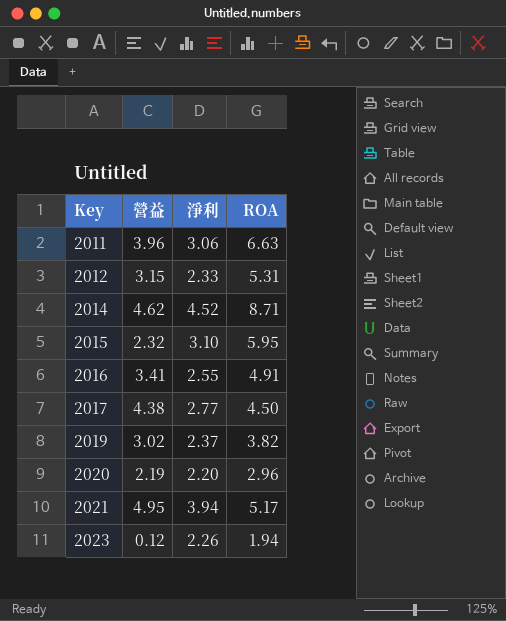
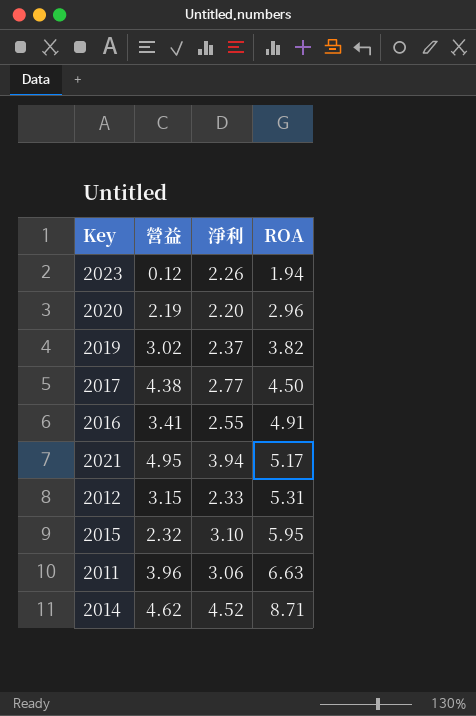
row order: Key ascending -> ROA ascending

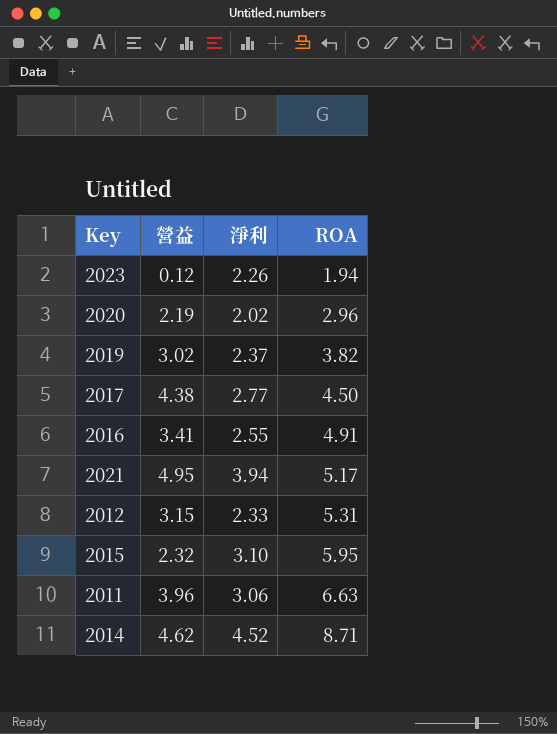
2020 | 淨利: 2.20 -> 2.02

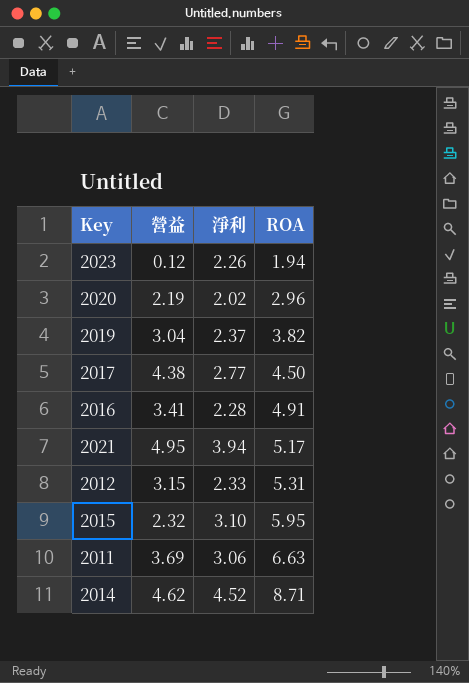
2019 | 營益: 3.02 -> 3.04
2016 | 淨利: 2.55 -> 2.28
2011 | 營益: 3.96 -> 3.69

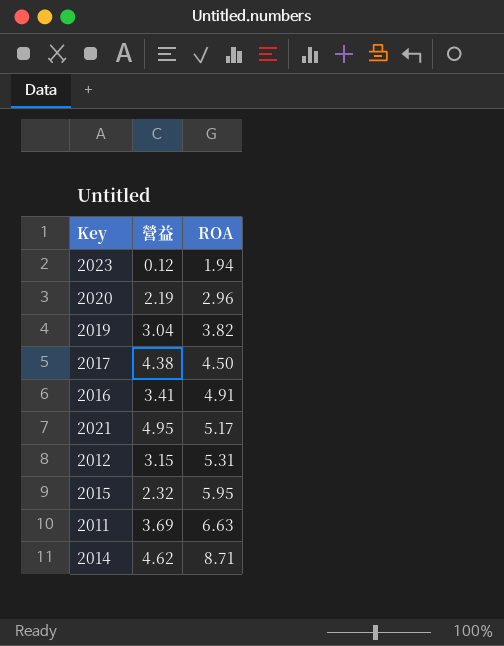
column 淨利 | position: 3 -> none

